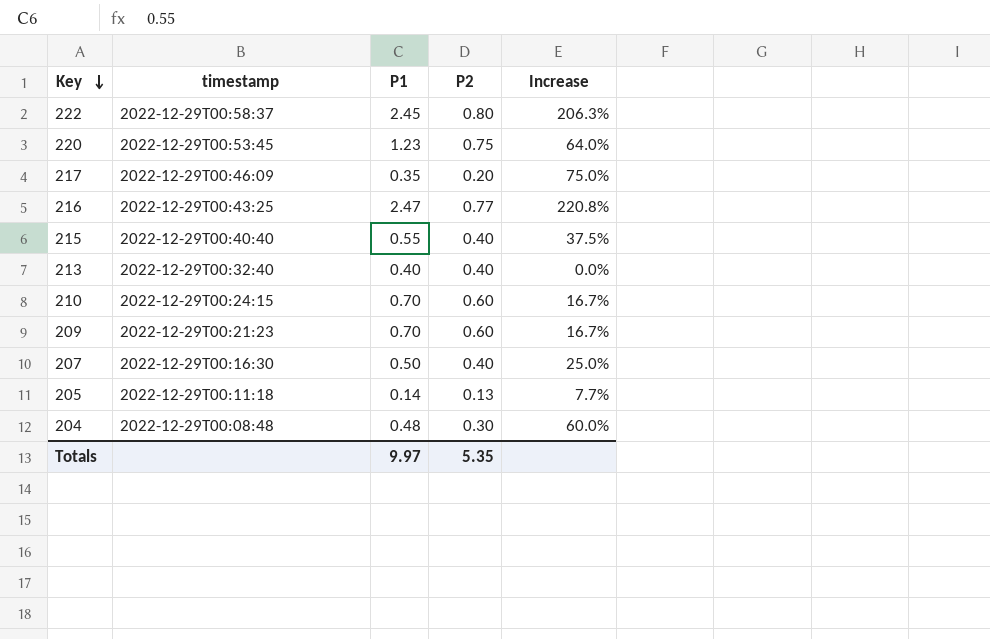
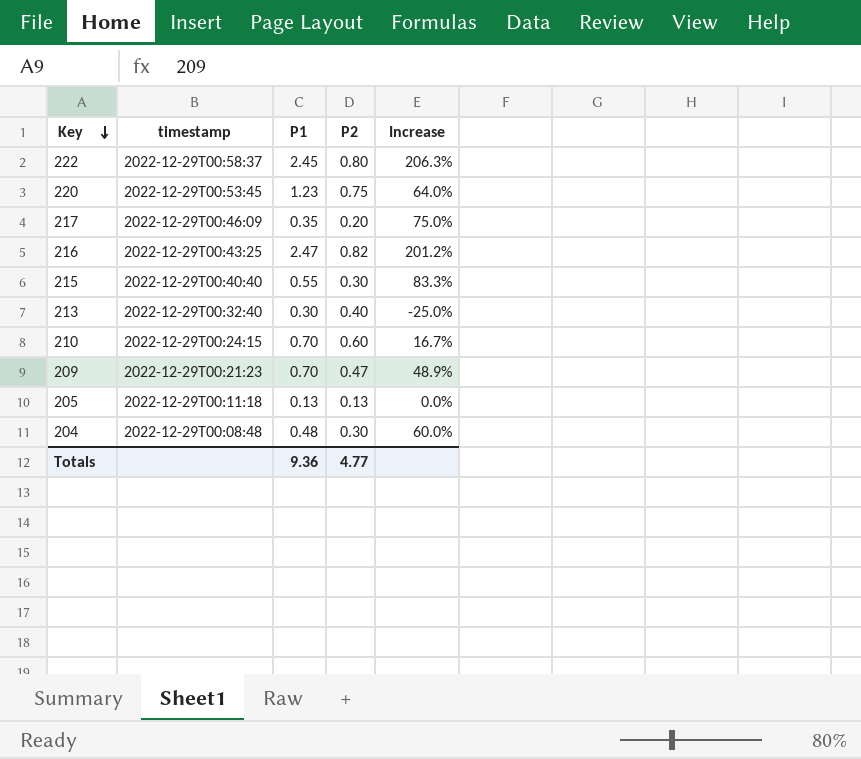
row 207: 2022-12-29T00:16:30 | 0.50 | 0.40 | 25.0% -> none
216 | P2: 0.77 -> 0.82
216 | Increase: 220.8% -> 201.2%
215 | P2: 0.40 -> 0.30
215 | Increase: 37.5% -> 83.3%
213 | P1: 0.40 -> 0.30
213 | Increase: 0.0% -> -25.0%
209 | P2: 0.60 -> 0.47
209 | Increase: 16.7% -> 48.9%
205 | P1: 0.14 -> 0.13
205 | Increase: 7.7% -> 0.0%
Totals | P1: 9.97 -> 9.36
Totals | P2: 5.35 -> 4.77

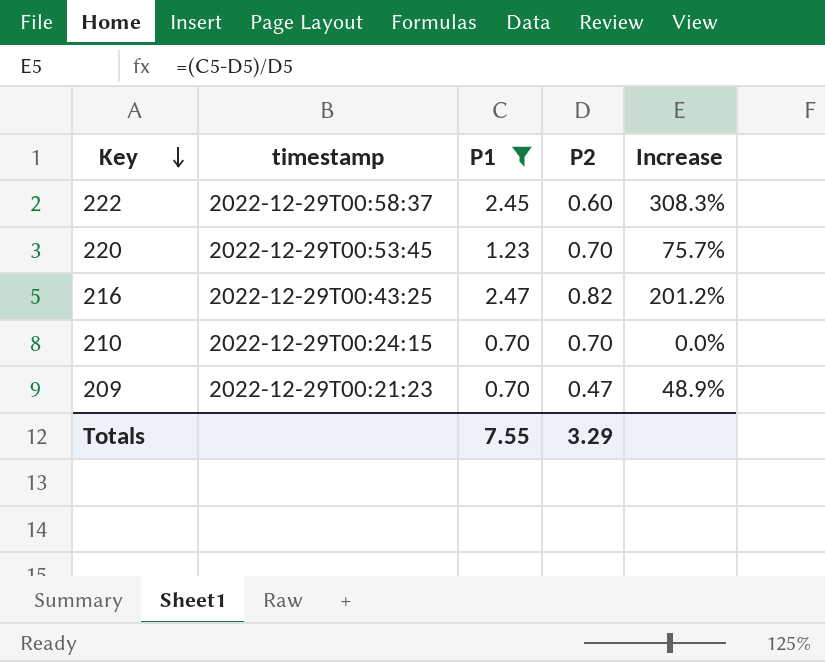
filter: none -> P1 >= 0.70
222 | P2: 0.80 -> 0.60
222 | Increase: 206.3% -> 308.3%
220 | P2: 0.75 -> 0.70
220 | Increase: 64.0% -> 75.7%
210 | P2: 0.60 -> 0.70
210 | Increase: 16.7% -> 0.0%
Totals | P1: 9.36 -> 7.55
Totals | P2: 4.77 -> 3.29

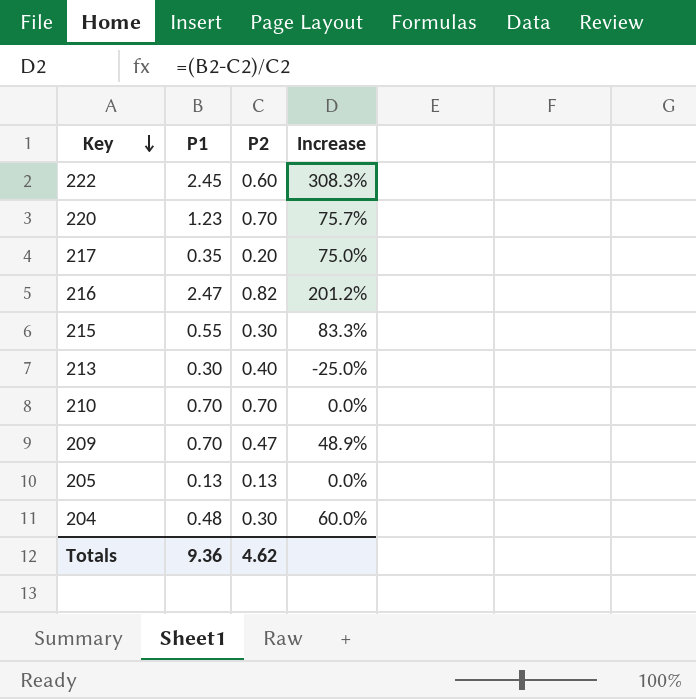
filter: P1 >= 0.70 -> none
column timestamp | position: 2 -> none
Totals | P1: 7.55 -> 9.36
Totals | P2: 3.29 -> 4.62

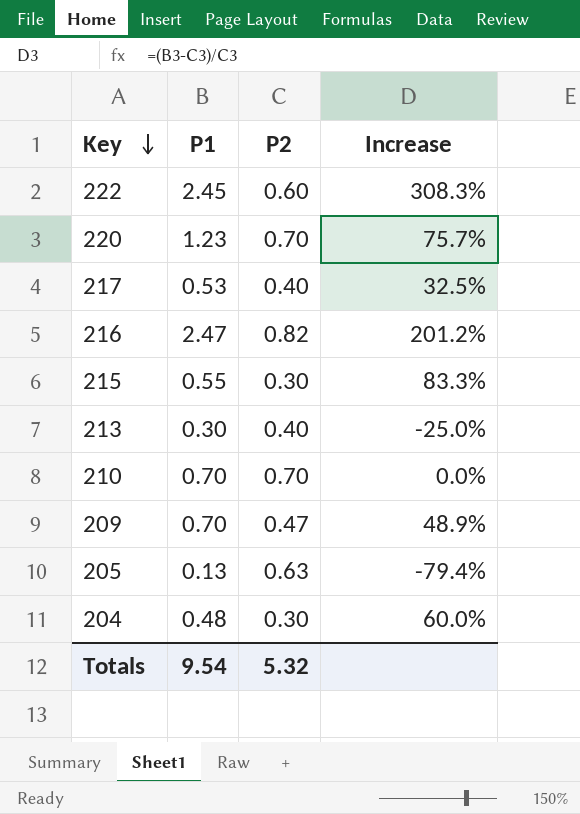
217 | P1: 0.35 -> 0.53
217 | P2: 0.20 -> 0.40
217 | Increase: 75.0% -> 32.5%
205 | P2: 0.13 -> 0.63
205 | Increase: 0.0% -> -79.4%
Totals | P1: 9.36 -> 9.54
Totals | P2: 4.62 -> 5.32

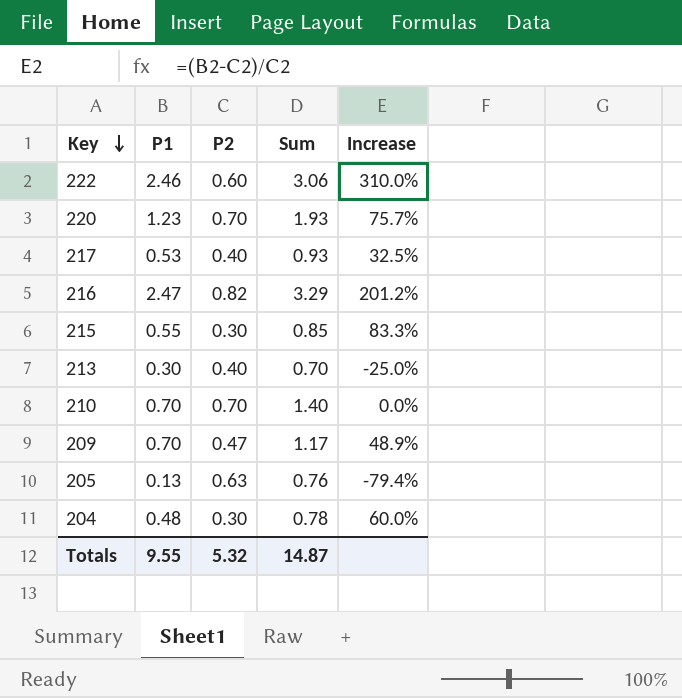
column Sum | formula: none -> [P1] + [P2]
222 | P1: 2.45 -> 2.46
222 | Increase: 308.3% -> 310.0%
Totals | P1: 9.54 -> 9.55

